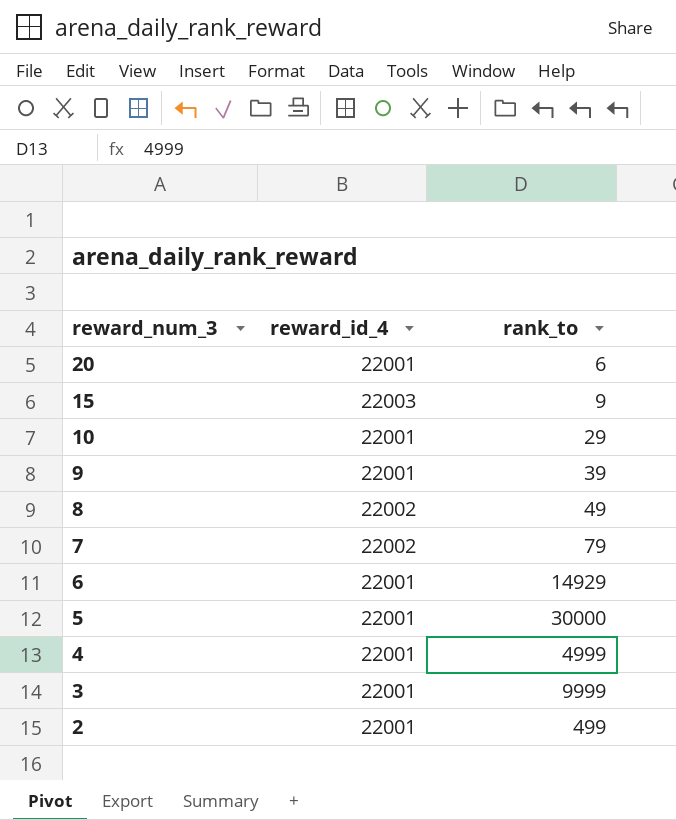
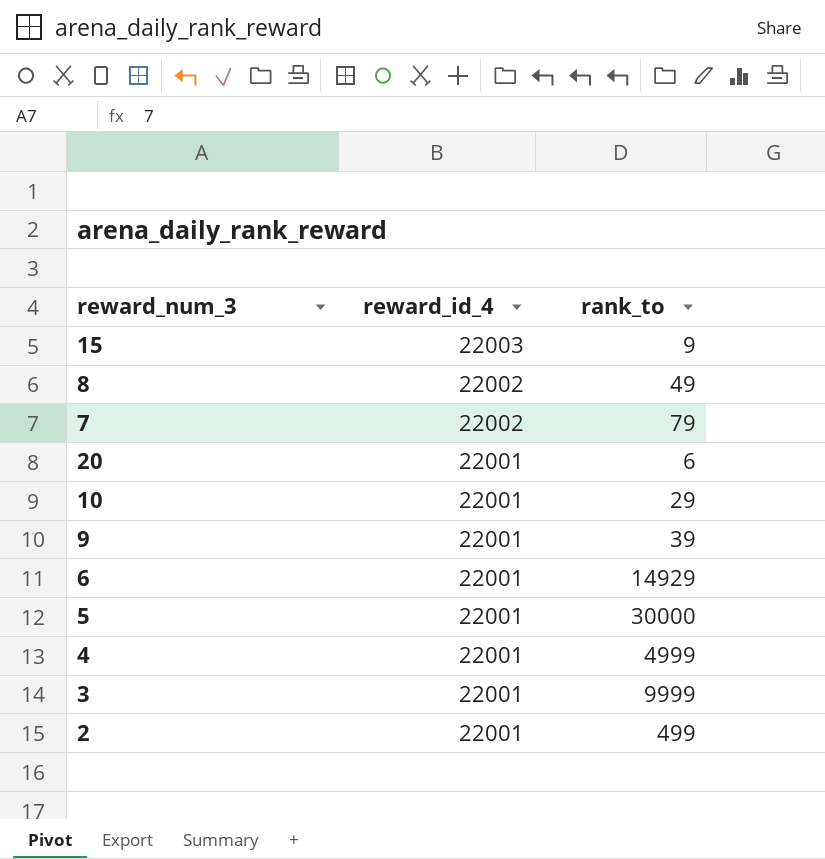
row order: reward_num_3 descending -> reward_id_4 descending

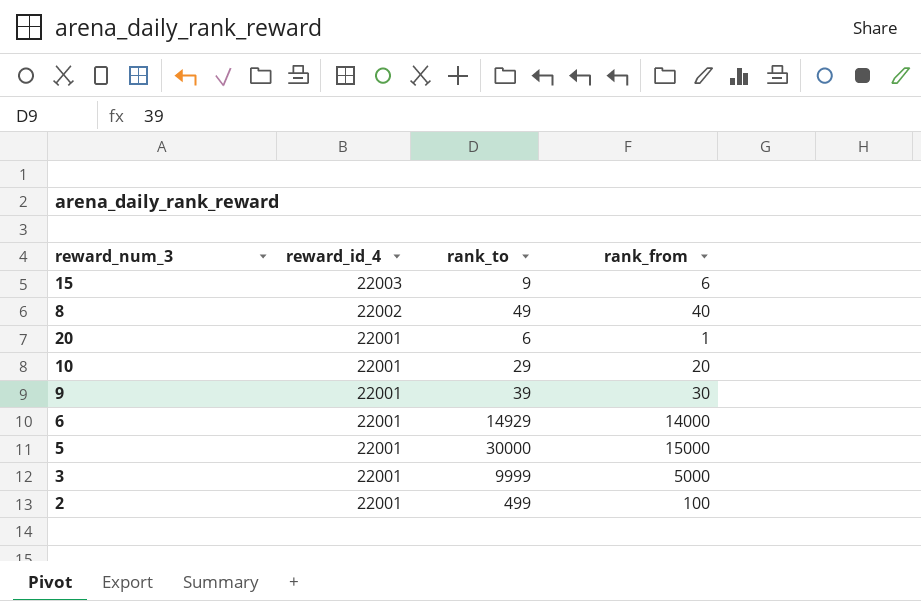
column rank_from | position: none -> 4
row 7: 22002 | 79 -> none
row 4: 22001 | 4999 -> none

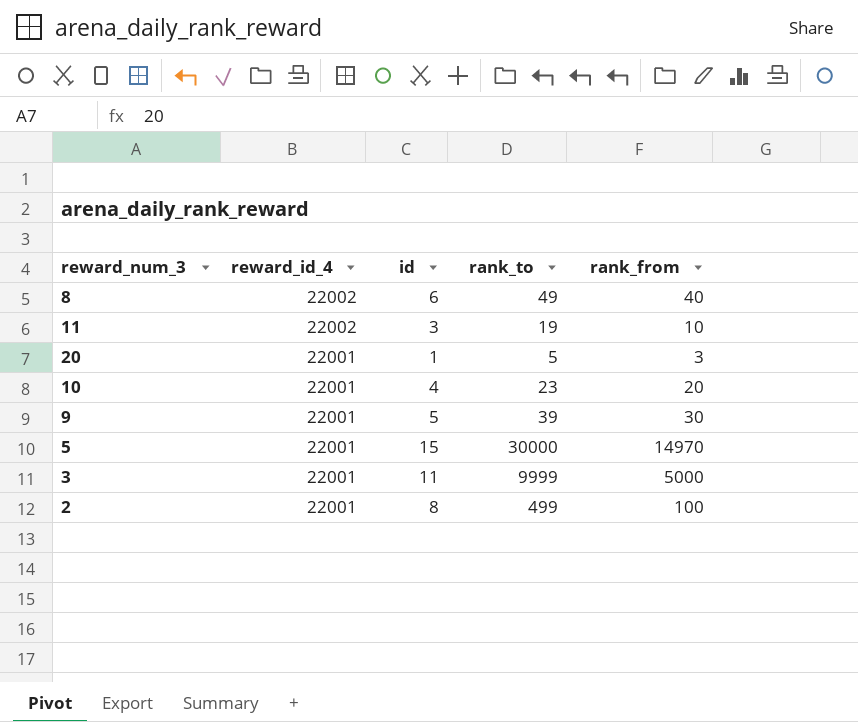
column id | position: none -> 3
row 15: 22003 | 9 | 6 -> none
row 6: 22001 | 14929 | 14000 -> none
row 11: none -> 22002 | 3 | 19 | 10
20 | rank_to: 6 -> 5
20 | rank_from: 1 -> 3
10 | rank_to: 29 -> 23
5 | rank_from: 15000 -> 14970

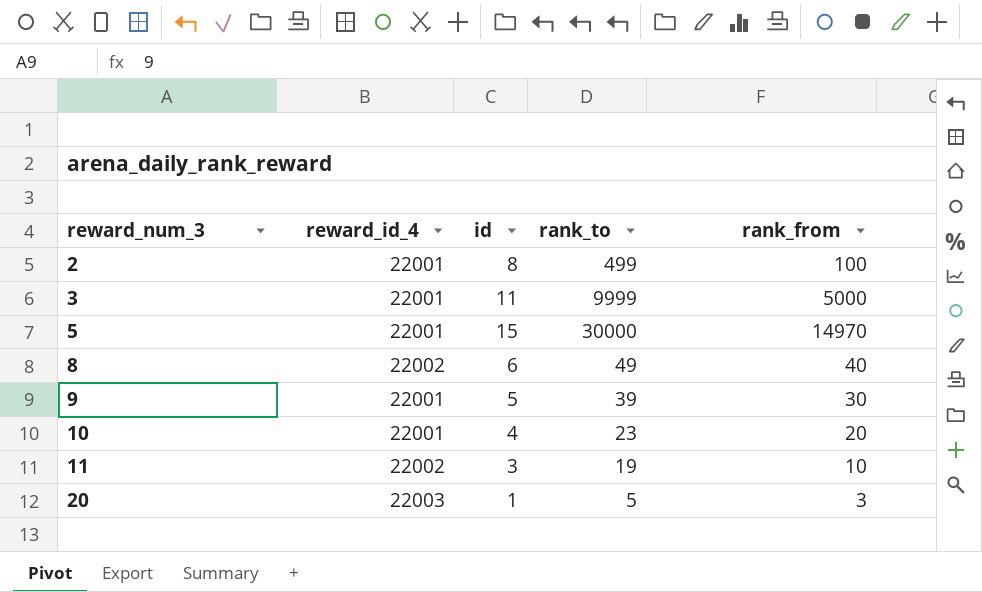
row order: reward_id_4 descending -> reward_num_3 ascending
20 | reward_id_4: 22001 -> 22003

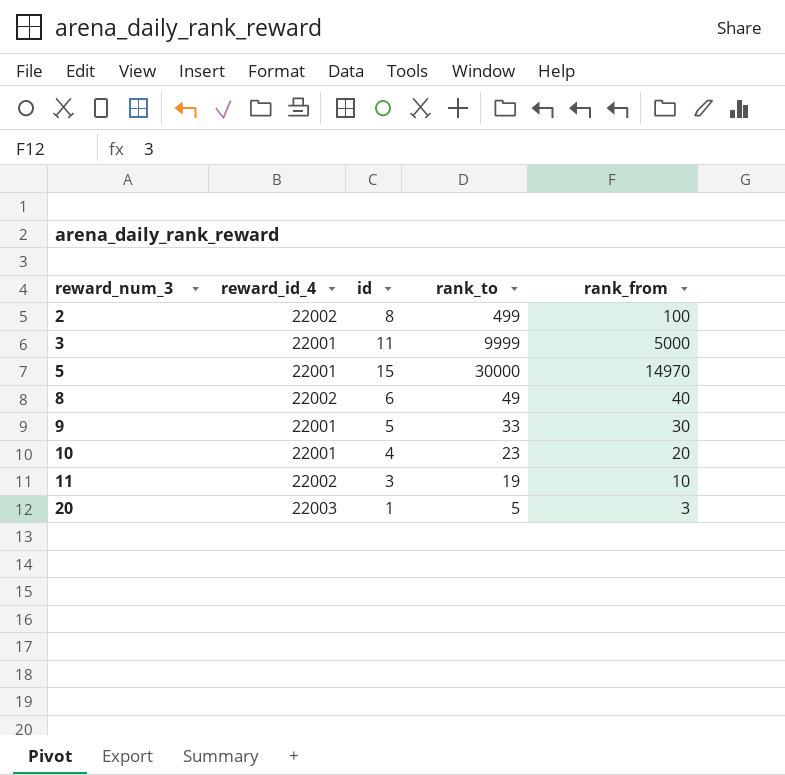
2 | reward_id_4: 22001 -> 22002
9 | rank_to: 39 -> 33

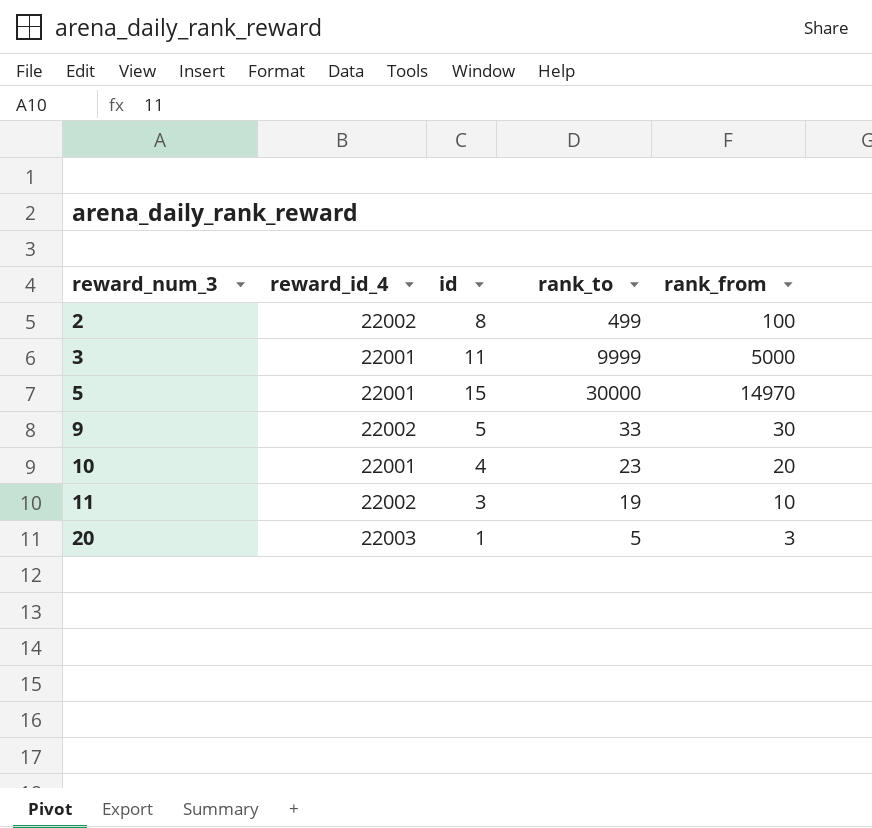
row 8: 22002 | 6 | 49 | 40 -> none
9 | reward_id_4: 22001 -> 22002

